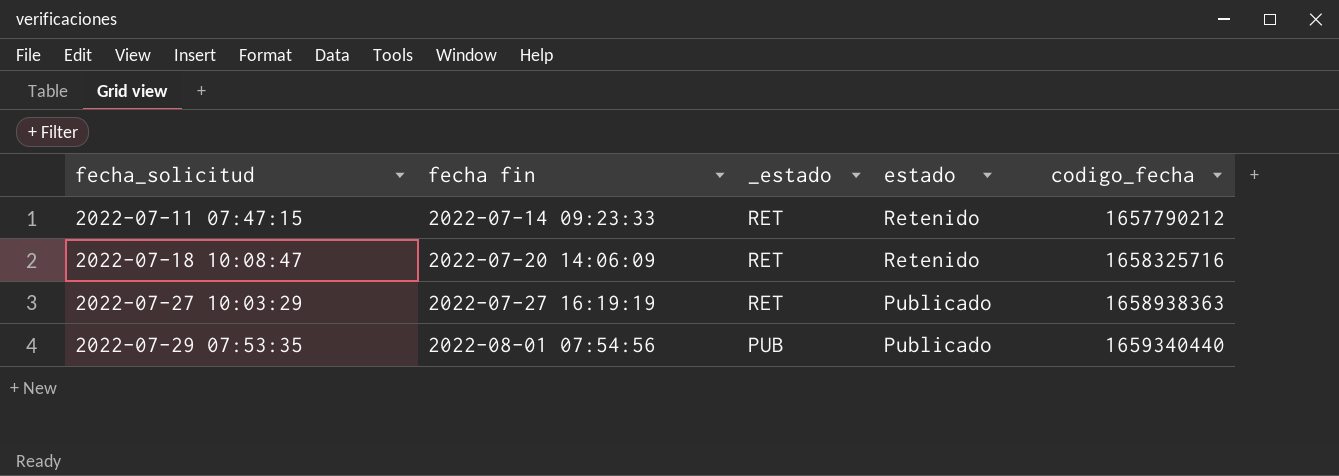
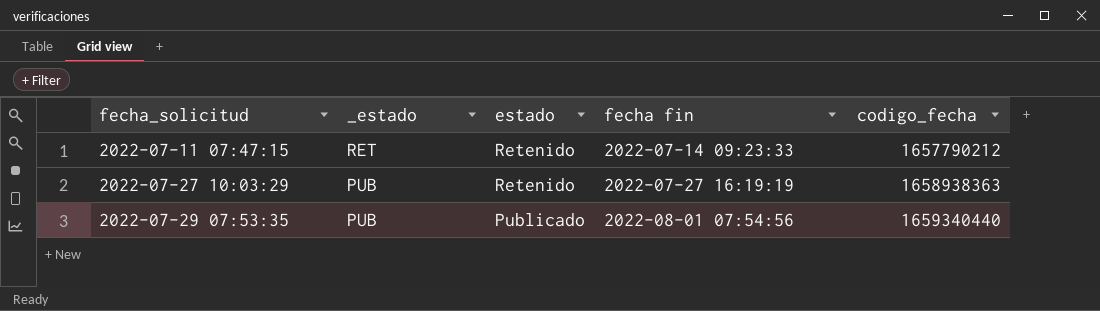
column fecha fin | position: 2 -> 4
row 2022-07-18 10:08:47: 2022-07-20 14:06:09 | RET | Retenido | 1658325716 -> none
2022-07-27 10:03:29 | _estado: RET -> PUB
2022-07-27 10:03:29 | estado: Publicado -> Retenido

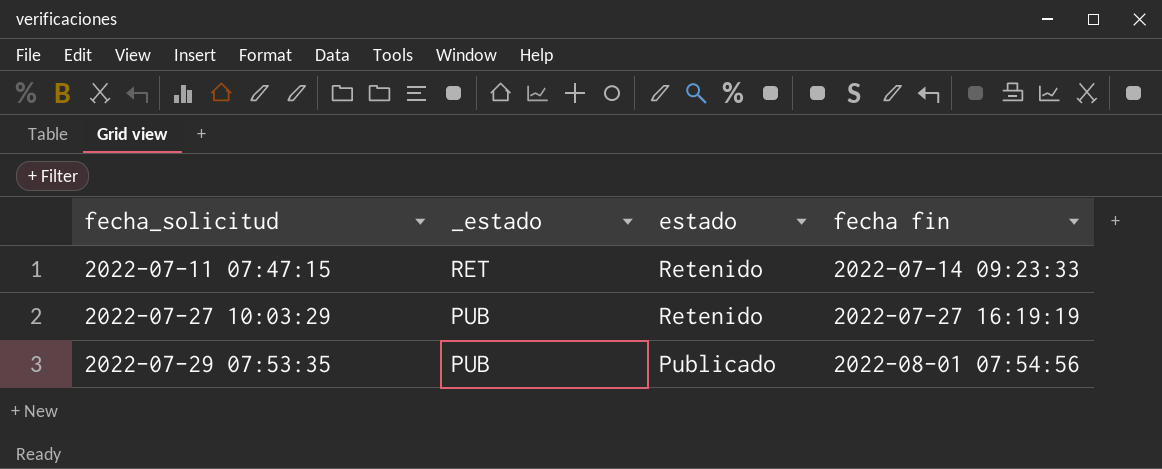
column codigo_fecha | position: 5 -> none

